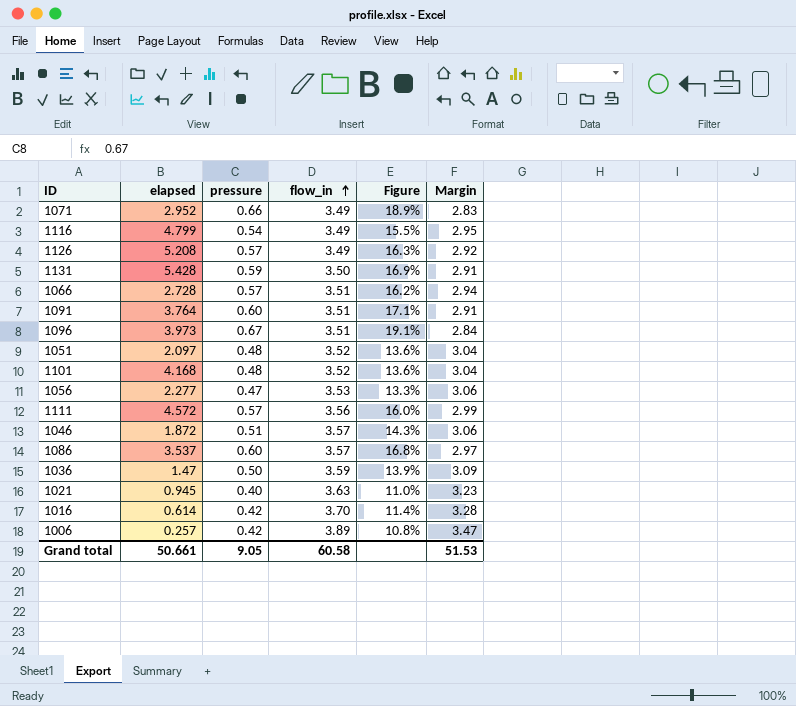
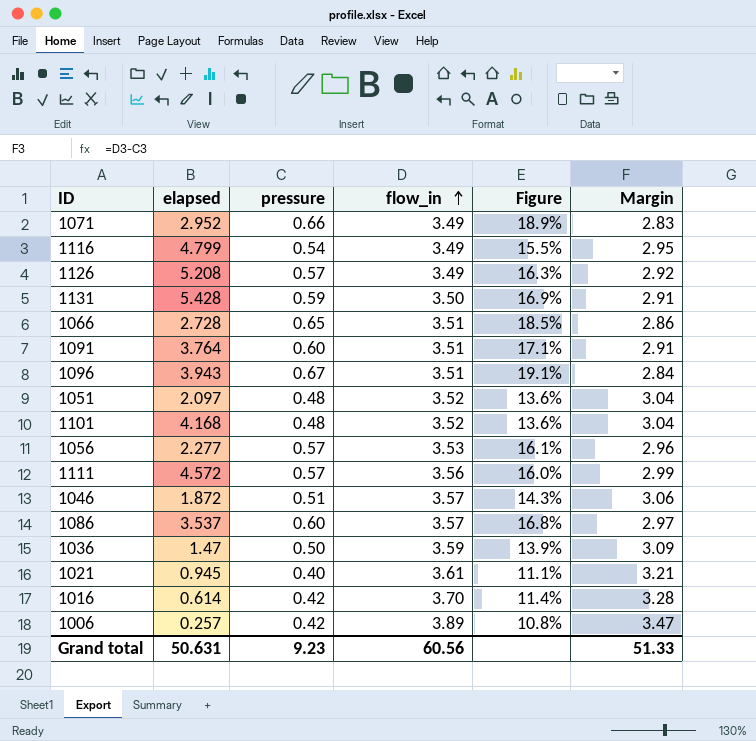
1066 | pressure: 0.57 -> 0.65
1066 | Figure: 16.2% -> 18.5%
1066 | Margin: 2.94 -> 2.86
1096 | elapsed: 3.973 -> 3.943
1056 | pressure: 0.47 -> 0.57
1056 | Figure: 13.3% -> 16.1%
1056 | Margin: 3.06 -> 2.96
1021 | flow_in: 3.63 -> 3.61
1021 | Figure: 11.0% -> 11.1%
1021 | Margin: 3.23 -> 3.21
Grand total | elapsed: 50.661 -> 50.631
Grand total | pressure: 9.05 -> 9.23
Grand total | flow_in: 60.58 -> 60.56
Grand total | Margin: 51.53 -> 51.33

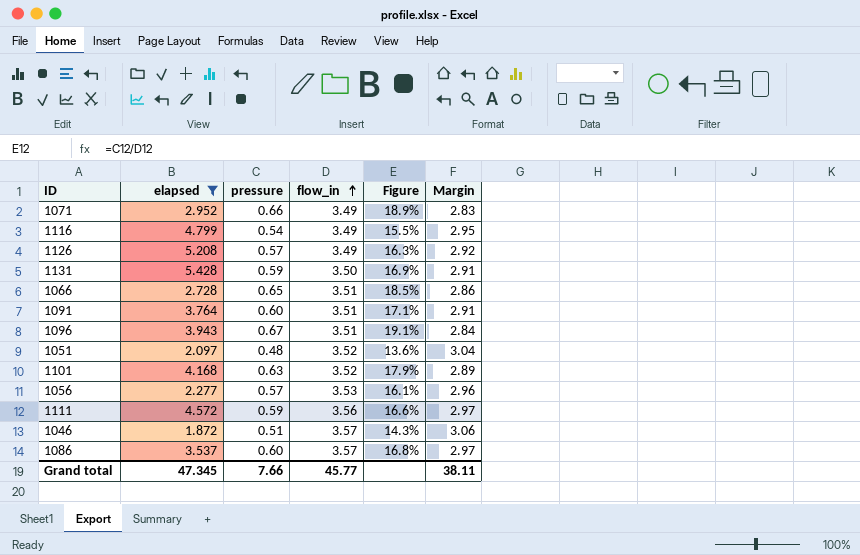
filter: none -> elapsed >= 1.872
1101 | pressure: 0.48 -> 0.63
1101 | Figure: 13.6% -> 17.9%
1101 | Margin: 3.04 -> 2.89
1111 | pressure: 0.57 -> 0.59
1111 | Figure: 16.0% -> 16.6%
1111 | Margin: 2.99 -> 2.97
Grand total | elapsed: 50.631 -> 47.345
Grand total | pressure: 9.23 -> 7.66
Grand total | flow_in: 60.56 -> 45.77
Grand total | Margin: 51.33 -> 38.11

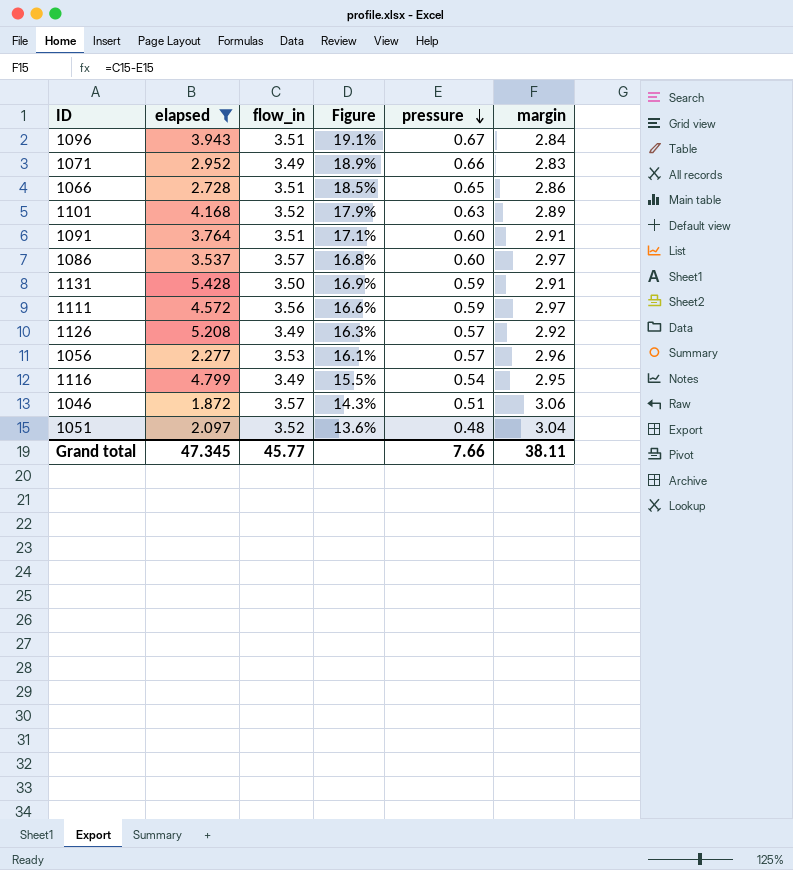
row order: flow_in ascending -> pressure descending
column pressure | position: 3 -> 5
column name: Margin -> margin

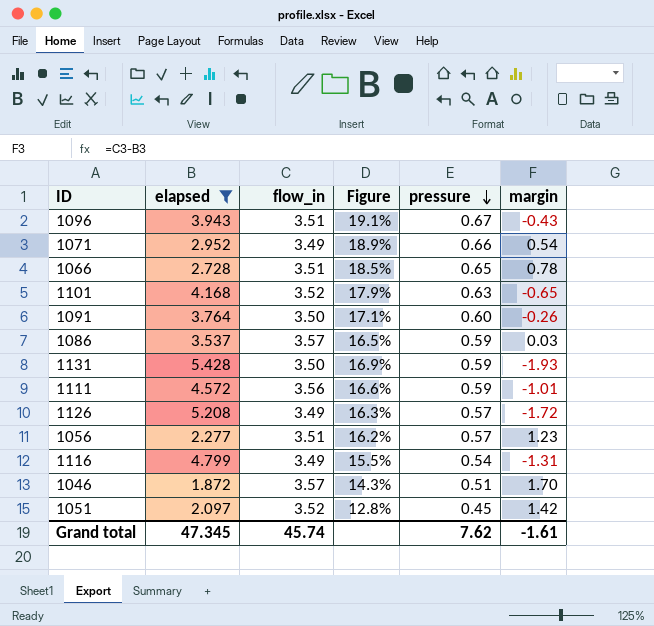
column margin | formula: [flow_in] - [pressure] -> [flow_in] - [elapsed]
1091 | flow_in: 3.51 -> 3.50
1086 | Figure: 16.8% -> 16.5%
1086 | pressure: 0.60 -> 0.59
1056 | flow_in: 3.53 -> 3.51
1056 | Figure: 16.1% -> 16.2%
1051 | Figure: 13.6% -> 12.8%
1051 | pressure: 0.48 -> 0.45
Grand total | flow_in: 45.77 -> 45.74
Grand total | pressure: 7.66 -> 7.62
Grand total | margin: 38.11 -> -1.61

